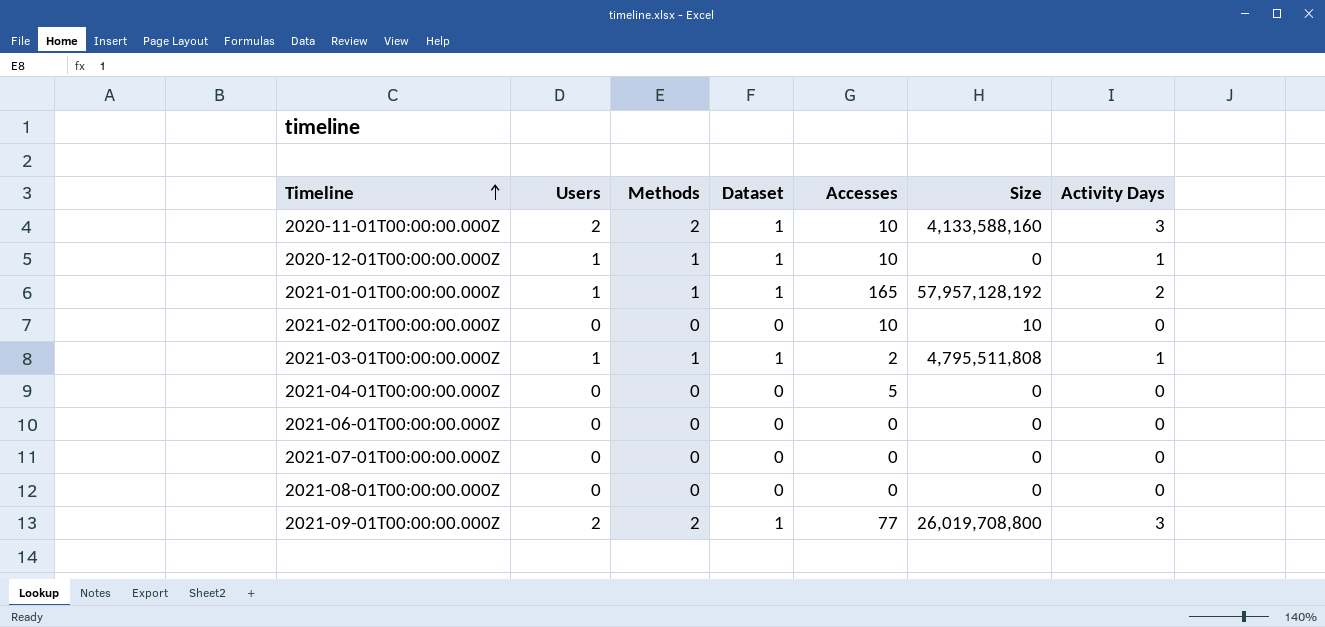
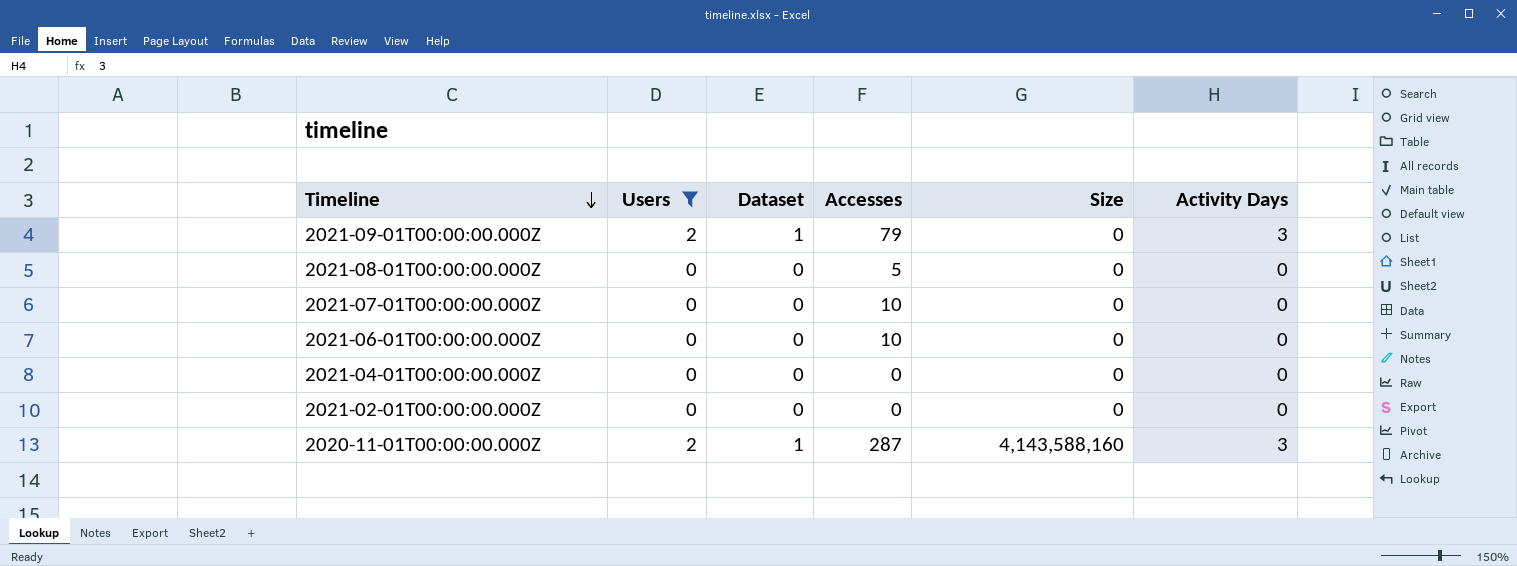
filter: none -> Users != 1
row order: Timeline ascending -> Timeline descending
column Methods | position: 3 -> none
2021-09-01T00:00:00.000Z | Accesses: 77 -> 79
2021-09-01T00:00:00.000Z | Size: 26,019,708,800 -> 0
2021-08-01T00:00:00.000Z | Accesses: 0 -> 5
2021-07-01T00:00:00.000Z | Accesses: 0 -> 10
2021-06-01T00:00:00.000Z | Accesses: 0 -> 10
2021-04-01T00:00:00.000Z | Accesses: 5 -> 0
2021-02-01T00:00:00.000Z | Accesses: 10 -> 0
2021-02-01T00:00:00.000Z | Size: 10 -> 0
2020-11-01T00:00:00.000Z | Accesses: 10 -> 287
2020-11-01T00:00:00.000Z | Size: 4,133,588,160 -> 4,143,588,160

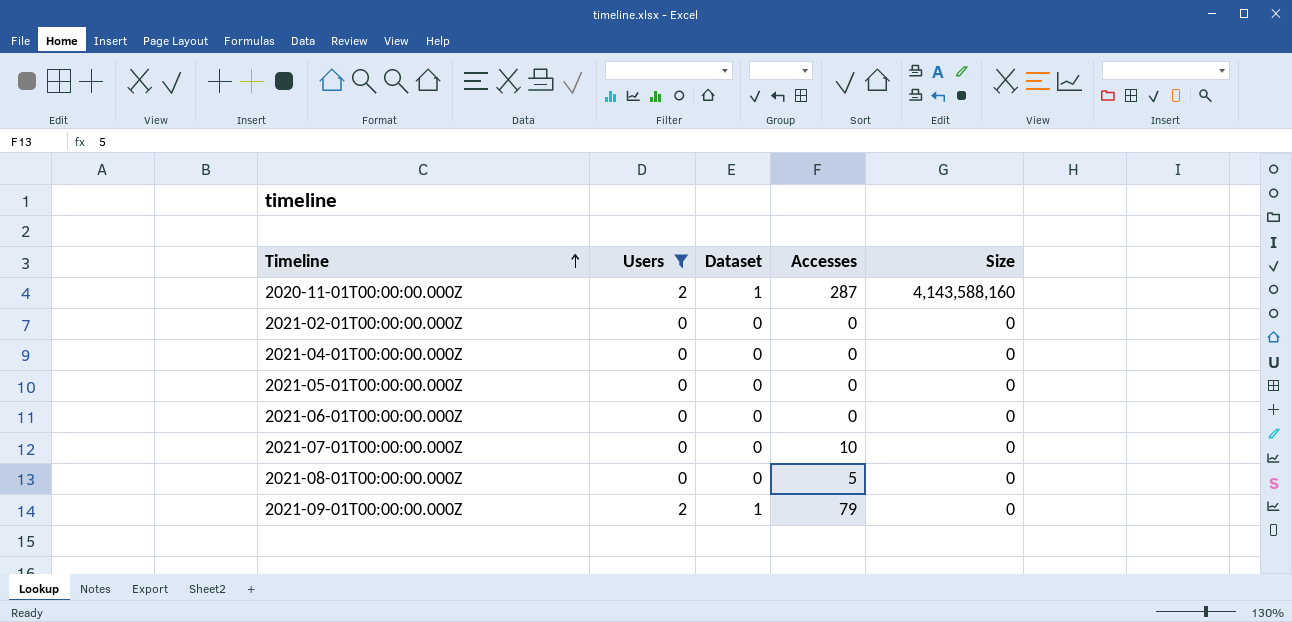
row order: Timeline descending -> Timeline ascending
column Activity Days | position: 6 -> none
row 2021-05-01T00:00:00.000Z: none -> 0 | 0 | 0 | 0
2021-06-01T00:00:00.000Z | Accesses: 10 -> 0

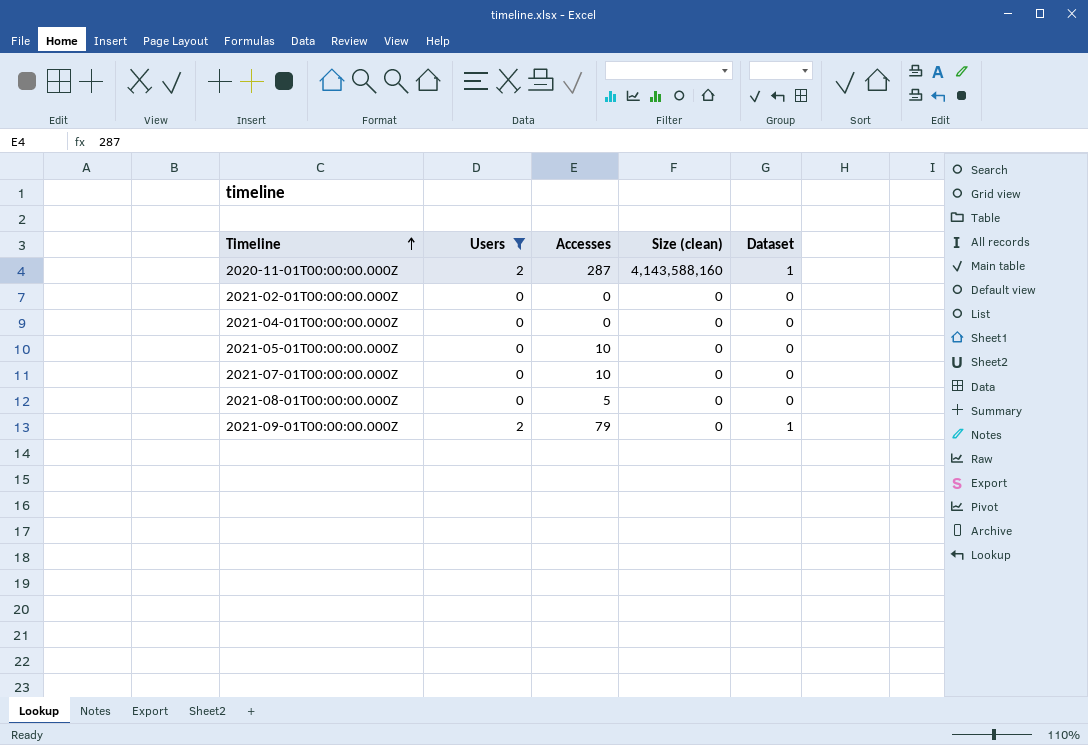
column name: Size -> Size (clean)
column Dataset | position: 3 -> 5
row 2021-06-01T00:00:00.000Z: 0 | 0 | 0 | 0 -> none
2021-05-01T00:00:00.000Z | Accesses: 0 -> 10

